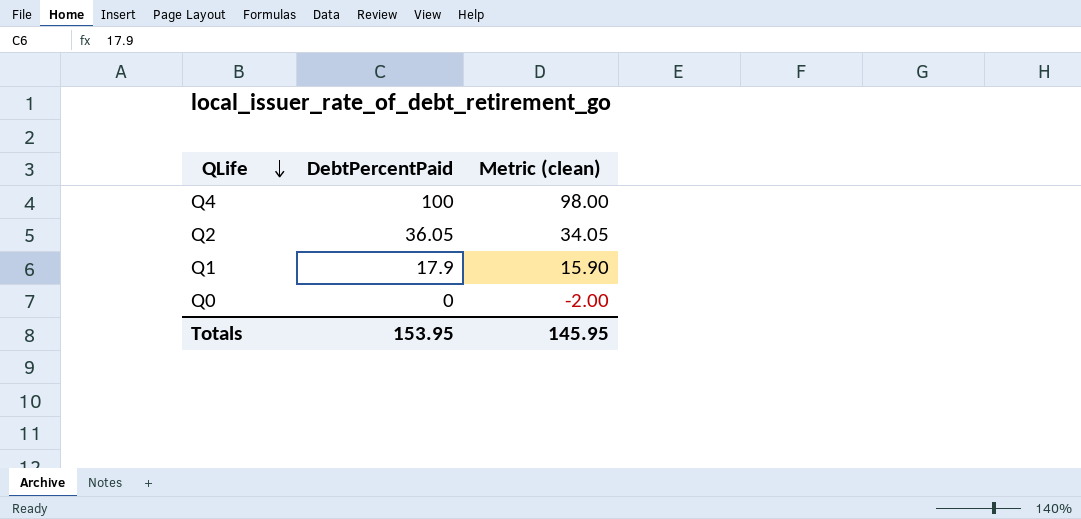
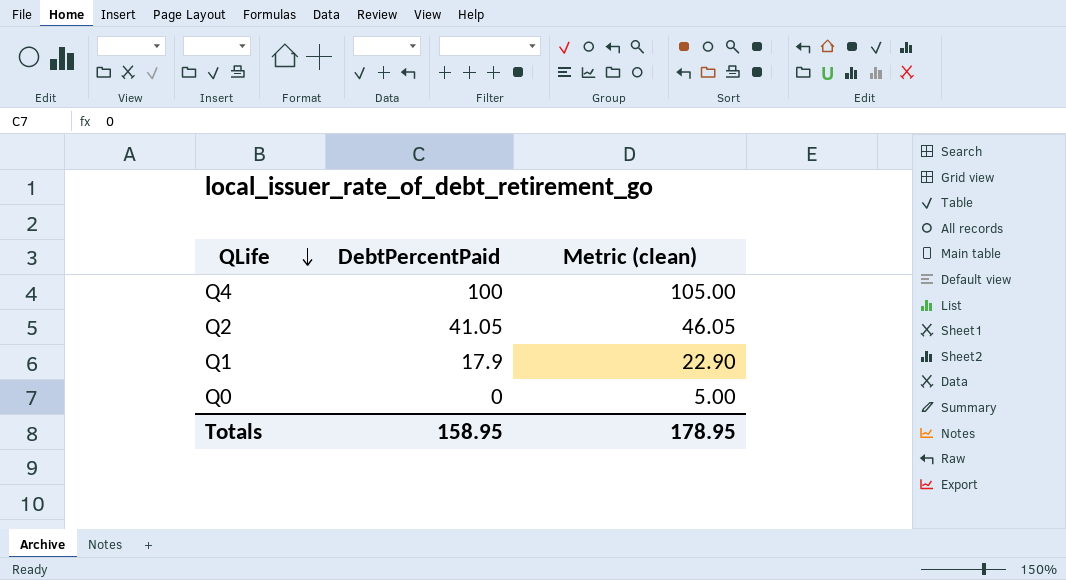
column Metric (clean) | formula: [DebtPercentPaid] - 2 -> [DebtPercentPaid] + 5
Q2 | DebtPercentPaid: 36.05 -> 41.05
Totals | DebtPercentPaid: 153.95 -> 158.95
Totals | Metric (clean): 145.95 -> 178.95

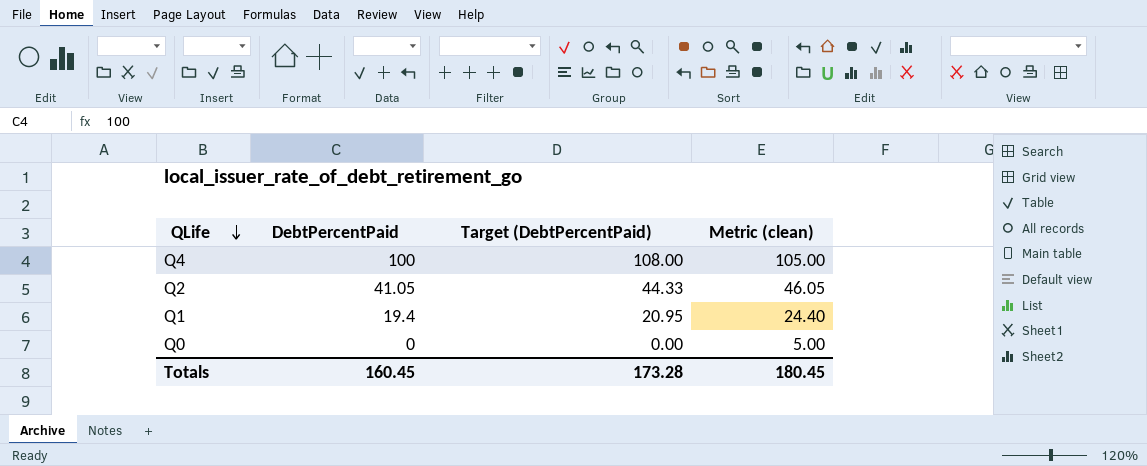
column Target (DebtPercentPaid) | formula: none -> [DebtPercentPaid] * 1.08
Q1 | DebtPercentPaid: 17.9 -> 19.4
Q1 | Metric (clean): 22.90 -> 24.40
Totals | DebtPercentPaid: 158.95 -> 160.45
Totals | Metric (clean): 178.95 -> 180.45

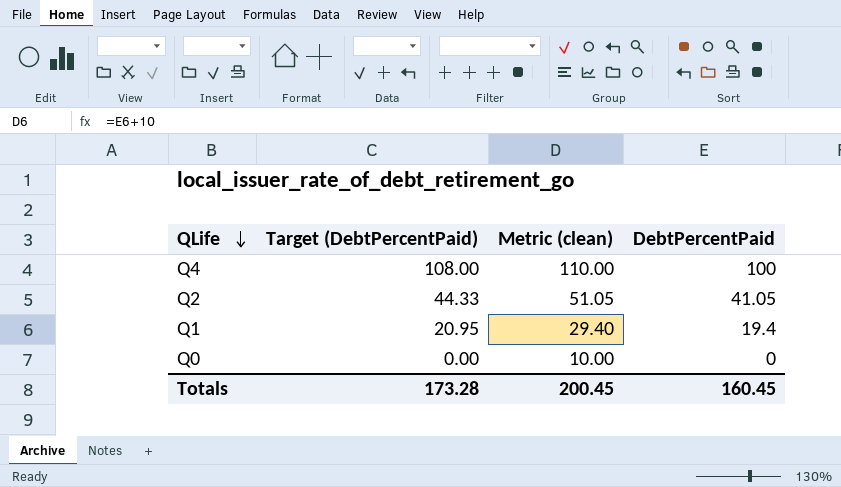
column Metric (clean) | formula: [DebtPercentPaid] + 5 -> [DebtPercentPaid] + 10
column DebtPercentPaid | position: 2 -> 4
Totals | Metric (clean): 180.45 -> 200.45

